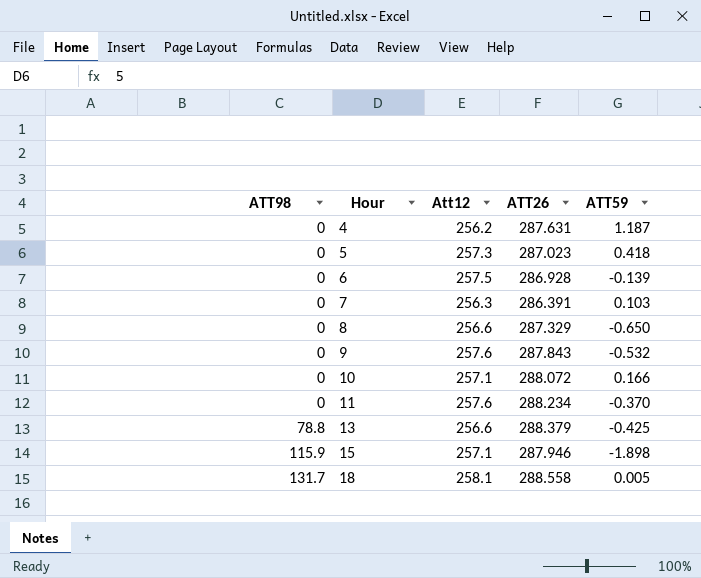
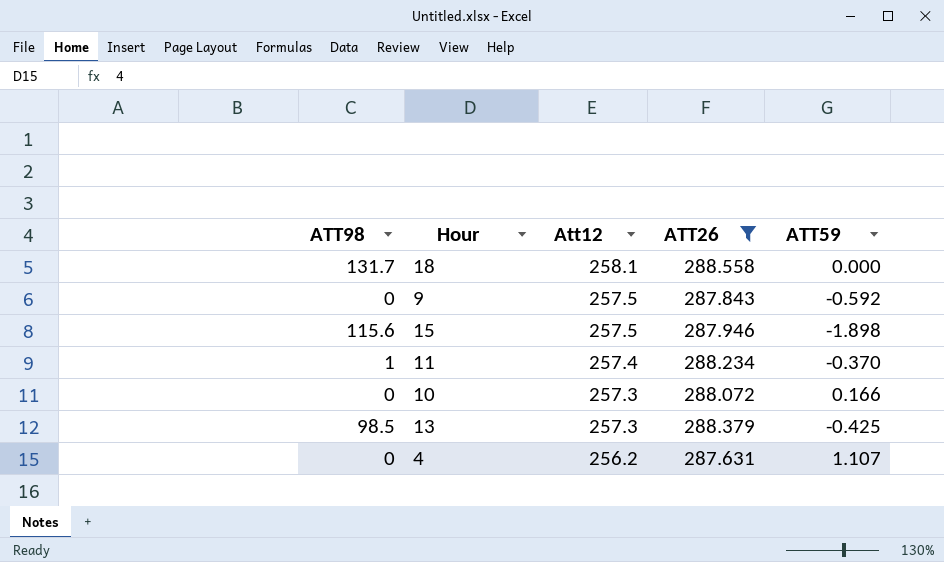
filter: none -> ATT26 >= 287.631
row order: ATT98 ascending -> Att12 descending
18 | ATT59: 0.005 -> 0.000
9 | Att12: 257.6 -> 257.5
9 | ATT59: -0.532 -> -0.592
15 | ATT98: 115.9 -> 115.6
15 | Att12: 257.1 -> 257.5
11 | ATT98: 0 -> 1
11 | Att12: 257.6 -> 257.4
10 | Att12: 257.1 -> 257.3
13 | ATT98: 78.8 -> 98.5
13 | Att12: 256.6 -> 257.3
4 | ATT59: 1.187 -> 1.107

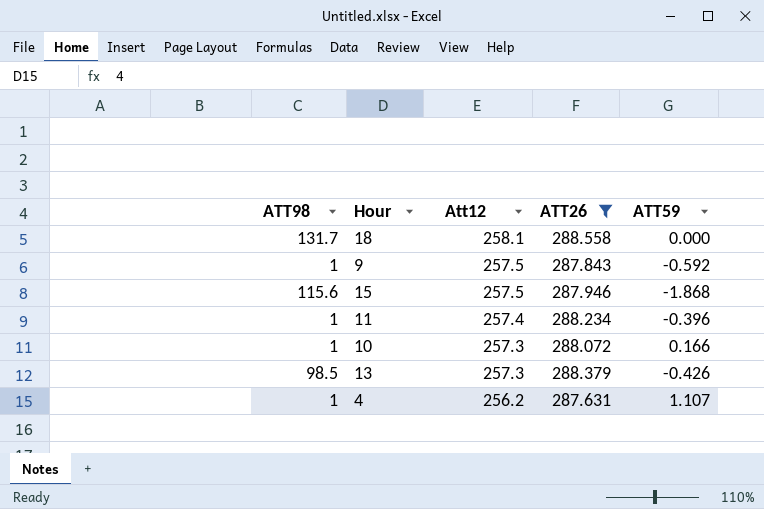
9 | ATT98: 0 -> 1
15 | ATT59: -1.898 -> -1.868
11 | ATT59: -0.370 -> -0.396
10 | ATT98: 0 -> 1
13 | ATT59: -0.425 -> -0.426
4 | ATT98: 0 -> 1

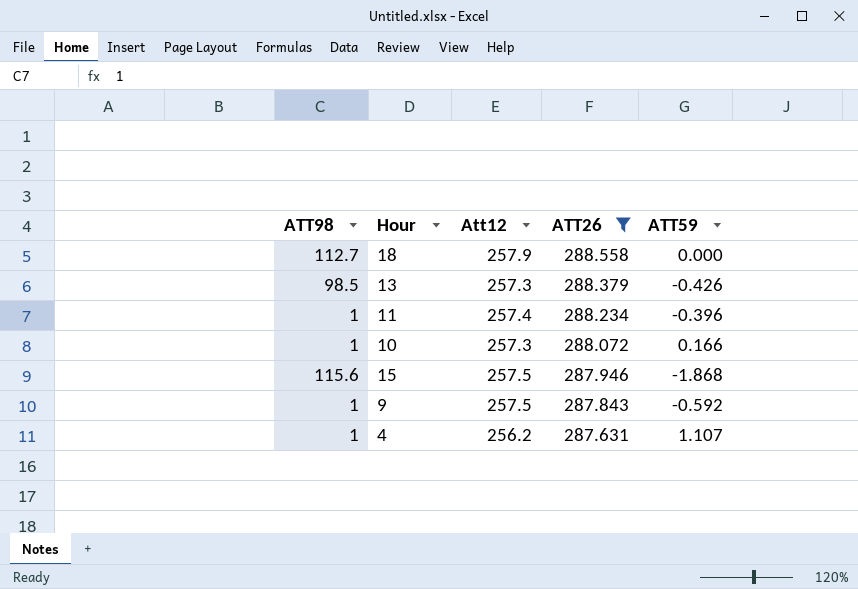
row order: Att12 descending -> ATT26 descending
18 | ATT98: 131.7 -> 112.7
18 | Att12: 258.1 -> 257.9

